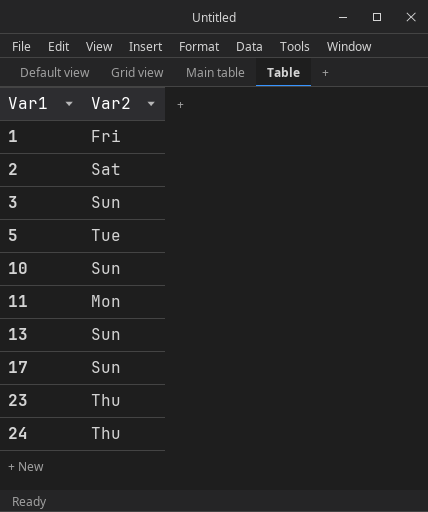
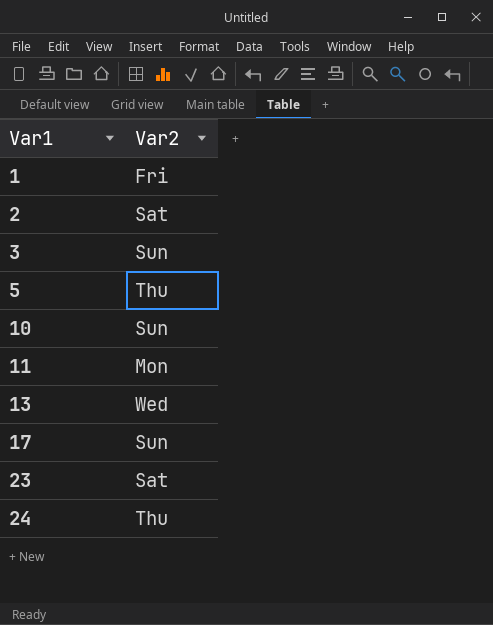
5 | Var2: Tue -> Thu
13 | Var2: Sun -> Wed
23 | Var2: Thu -> Sat

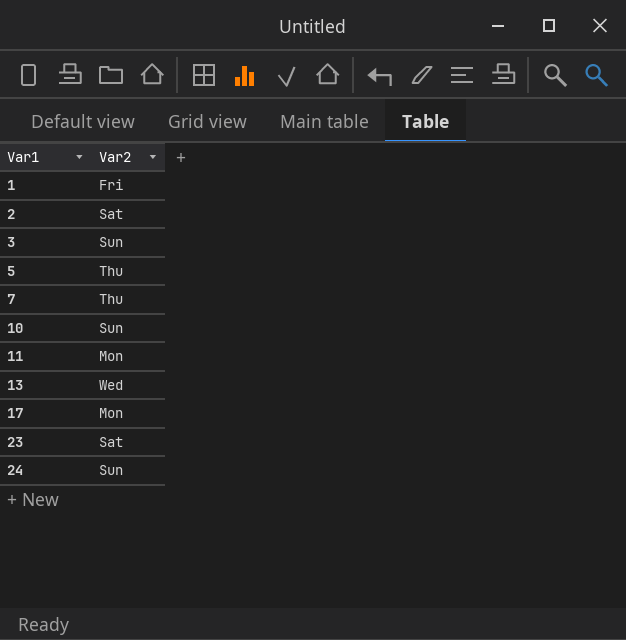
row 7: none -> Thu
17 | Var2: Sun -> Mon
24 | Var2: Thu -> Sun

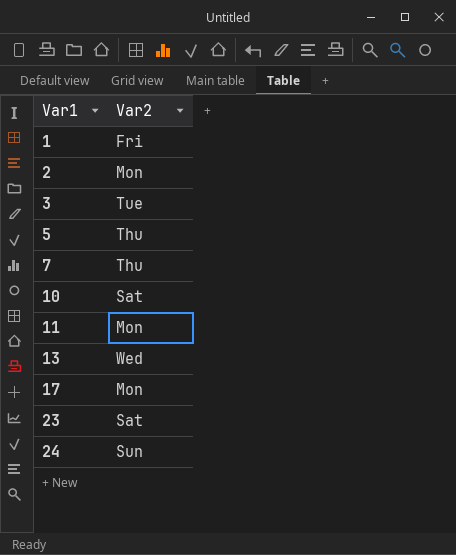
2 | Var2: Sat -> Mon
3 | Var2: Sun -> Tue
10 | Var2: Sun -> Sat

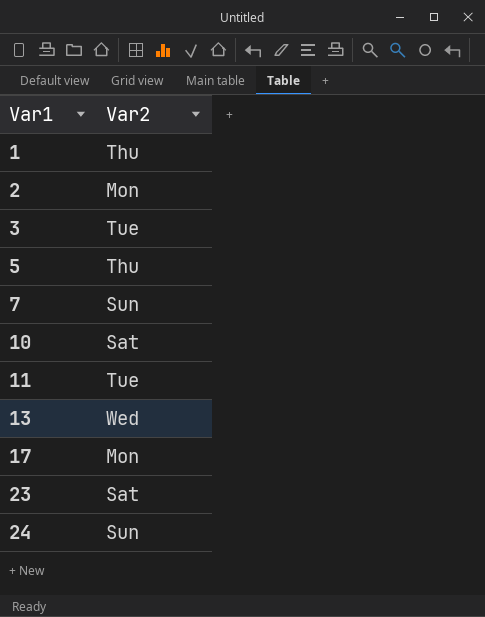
1 | Var2: Fri -> Thu
7 | Var2: Thu -> Sun
11 | Var2: Mon -> Tue

